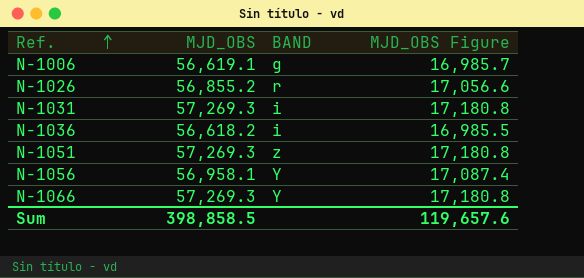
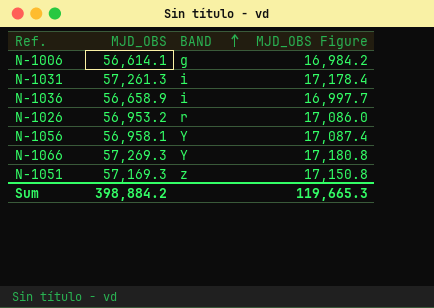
row order: Ref. ascending -> BAND ascending
N-1006 | MJD_OBS: 56,619.1 -> 56,614.1
N-1006 | MJD_OBS Figure: 16,985.7 -> 16,984.2
N-1031 | MJD_OBS: 57,269.3 -> 57,261.3
N-1031 | MJD_OBS Figure: 17,180.8 -> 17,178.4
N-1036 | MJD_OBS: 56,618.2 -> 56,658.9
N-1036 | MJD_OBS Figure: 16,985.5 -> 16,997.7
N-1026 | MJD_OBS: 56,855.2 -> 56,953.2
N-1026 | MJD_OBS Figure: 17,056.6 -> 17,086.0
N-1051 | MJD_OBS: 57,269.3 -> 57,169.3
N-1051 | MJD_OBS Figure: 17,180.8 -> 17,150.8
Sum | MJD_OBS: 398,858.5 -> 398,884.2
Sum | MJD_OBS Figure: 119,657.6 -> 119,665.3

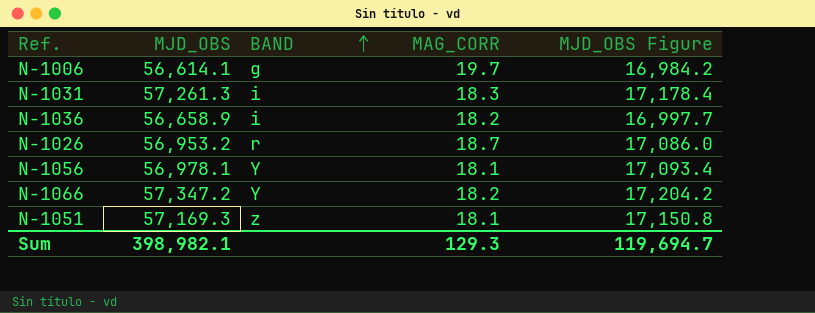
column MAG_CORR | position: none -> 4
N-1056 | MJD_OBS: 56,958.1 -> 56,978.1
N-1056 | MJD_OBS Figure: 17,087.4 -> 17,093.4
N-1066 | MJD_OBS: 57,269.3 -> 57,347.2
N-1066 | MJD_OBS Figure: 17,180.8 -> 17,204.2
Sum | MJD_OBS: 398,884.2 -> 398,982.1
Sum | MJD_OBS Figure: 119,665.3 -> 119,694.7

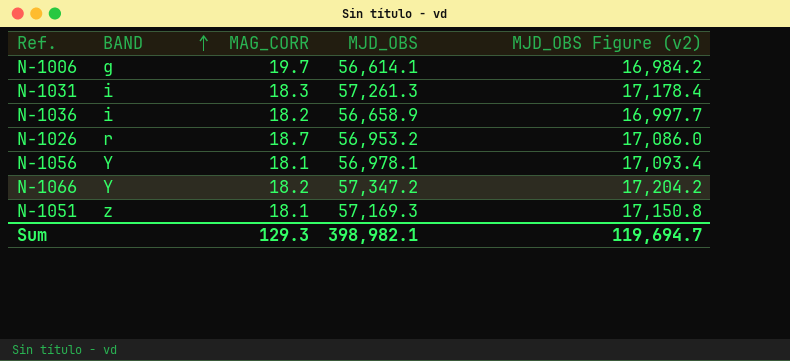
column MJD_OBS | position: 2 -> 4
column name: MJD_OBS Figure -> MJD_OBS Figure (v2)

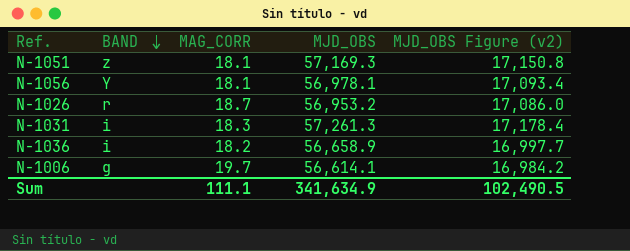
row order: BAND ascending -> BAND descending
row N-1066: Y | 18.2 | 57,347.2 | 17,204.2 -> none
Sum | MAG_CORR: 129.3 -> 111.1
Sum | MJD_OBS: 398,982.1 -> 341,634.9
Sum | MJD_OBS Figure (v2): 119,694.7 -> 102,490.5

